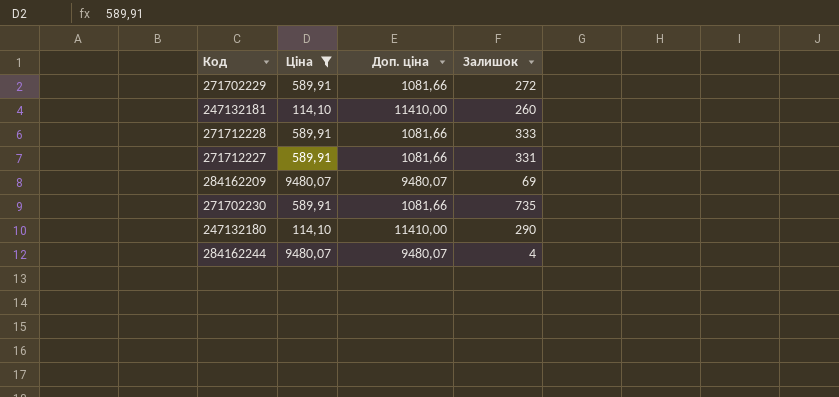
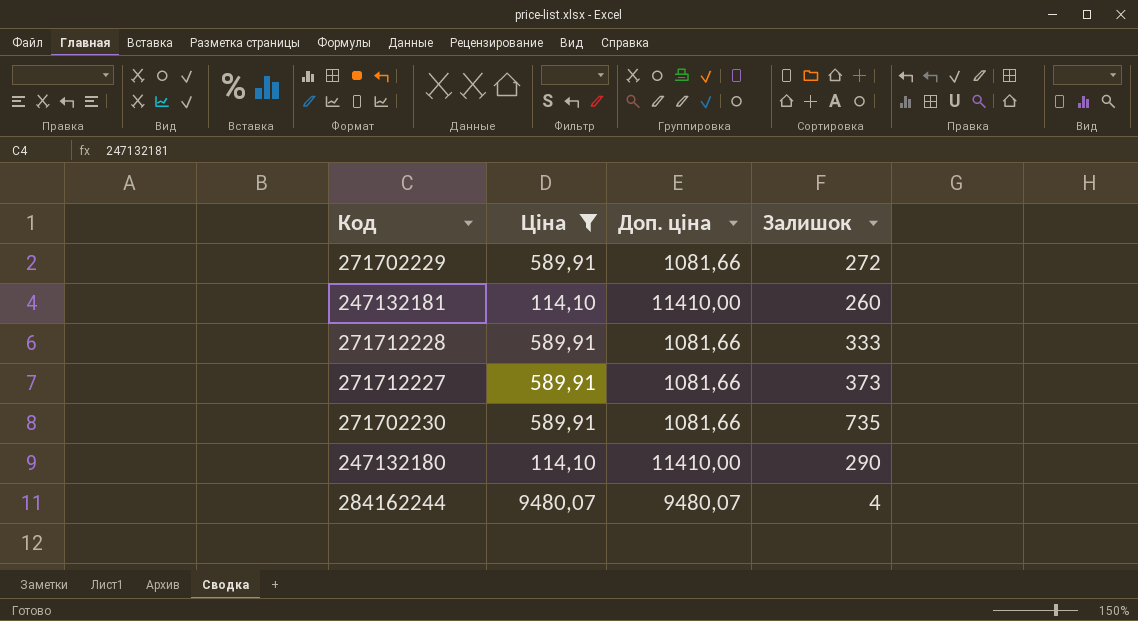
row 284162209: 9480,07 | 9480,07 | 69 -> none
271712227 | Залишок: 331 -> 373

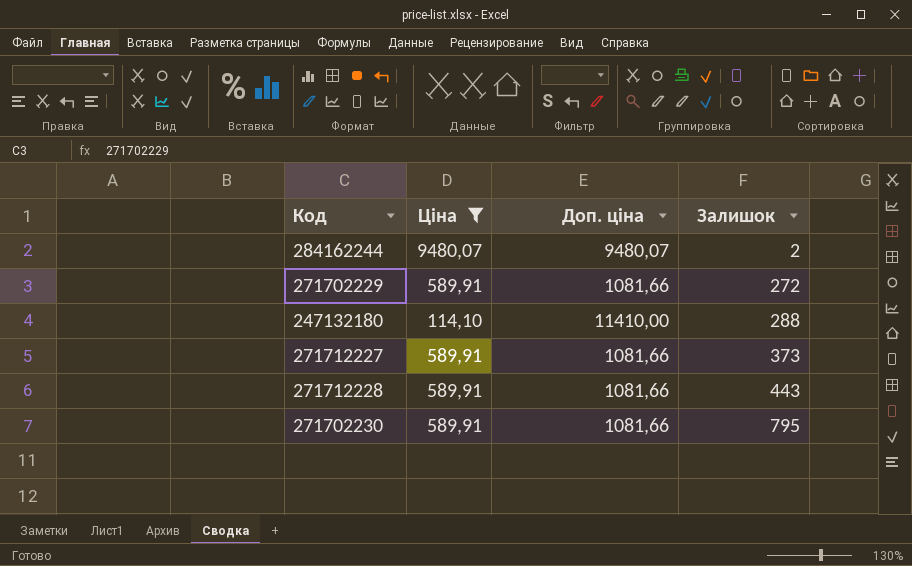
row order: none -> Залишок ascending
row 247132181: 114,10 | 11410,00 | 260 -> none
284162244 | Залишок: 4 -> 2
247132180 | Залишок: 290 -> 288
271712228 | Залишок: 333 -> 443
271702230 | Залишок: 735 -> 795

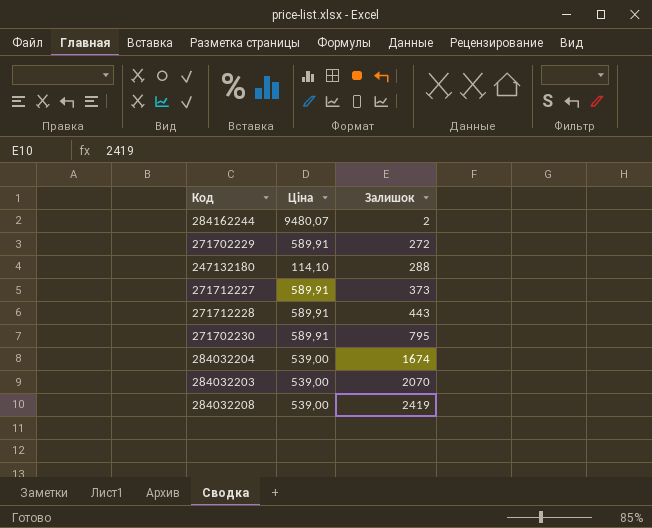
filter: Ціна != 539,00 -> none
column Доп. ціна | position: 3 -> none

